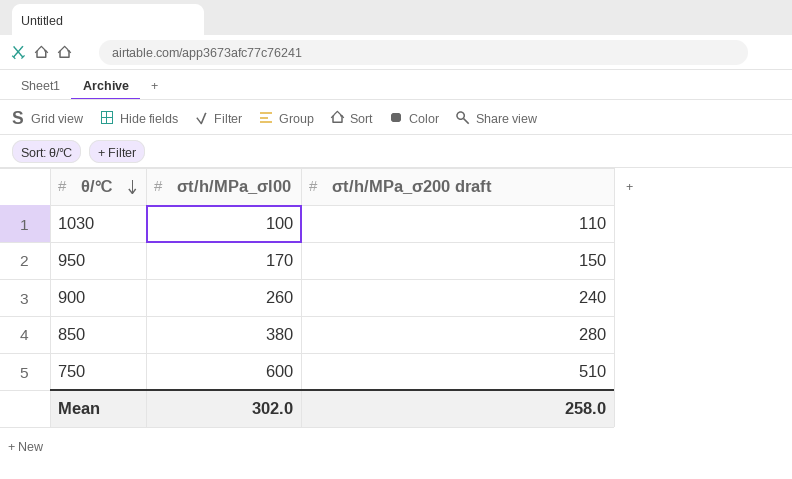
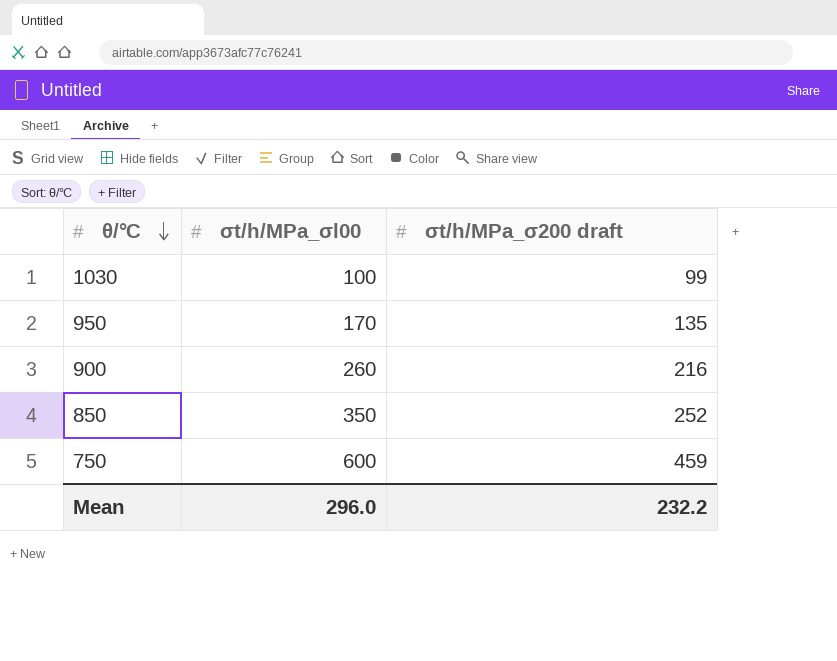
1030 | σt/h/MPa_σ200 draft: 110 -> 99
950 | σt/h/MPa_σ200 draft: 150 -> 135
900 | σt/h/MPa_σ200 draft: 240 -> 216
850 | σt/h/MPa_σl00: 380 -> 350
850 | σt/h/MPa_σ200 draft: 280 -> 252
750 | σt/h/MPa_σ200 draft: 510 -> 459
Mean | σt/h/MPa_σl00: 302.0 -> 296.0
Mean | σt/h/MPa_σ200 draft: 258.0 -> 232.2

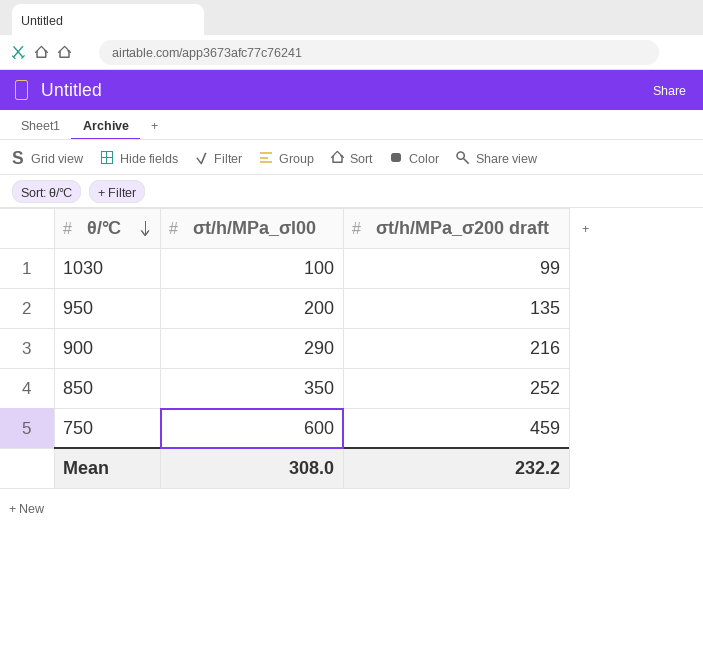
950 | σt/h/MPa_σl00: 170 -> 200
900 | σt/h/MPa_σl00: 260 -> 290
Mean | σt/h/MPa_σl00: 296.0 -> 308.0

